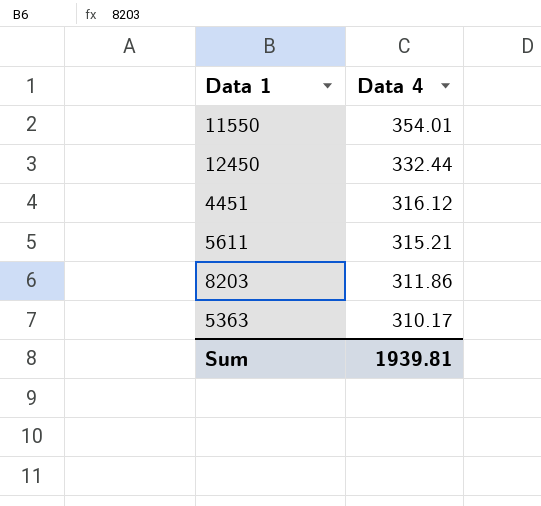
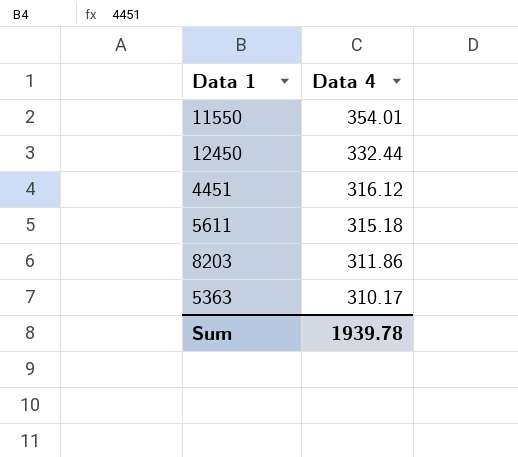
5611 | Data 4: 315.21 -> 315.18
Sum | Data 4: 1939.81 -> 1939.78

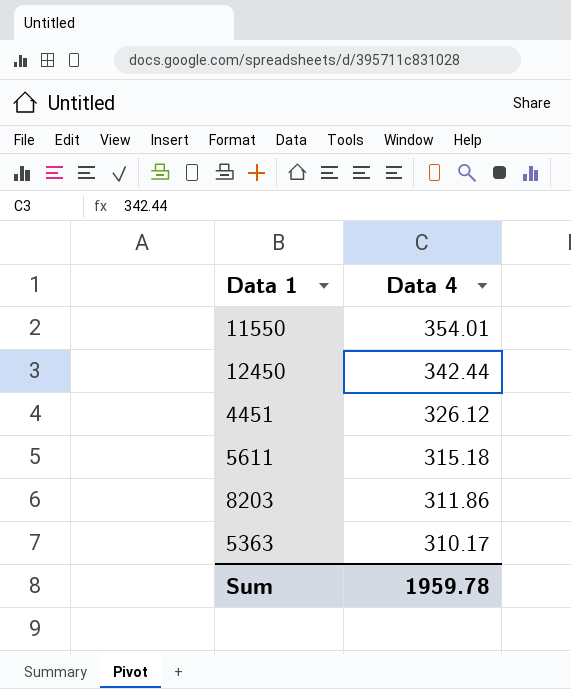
12450 | Data 4: 332.44 -> 342.44
4451 | Data 4: 316.12 -> 326.12
Sum | Data 4: 1939.78 -> 1959.78

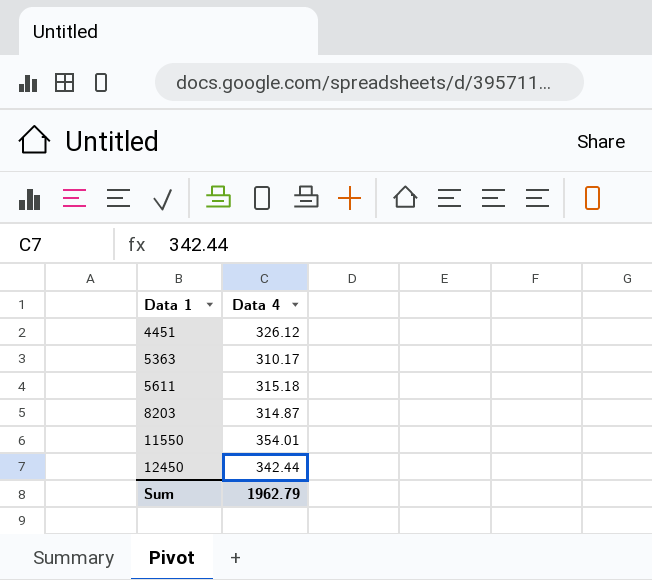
row order: Data 4 descending -> Data 1 ascending
8203 | Data 4: 311.86 -> 314.87
Sum | Data 4: 1959.78 -> 1962.79

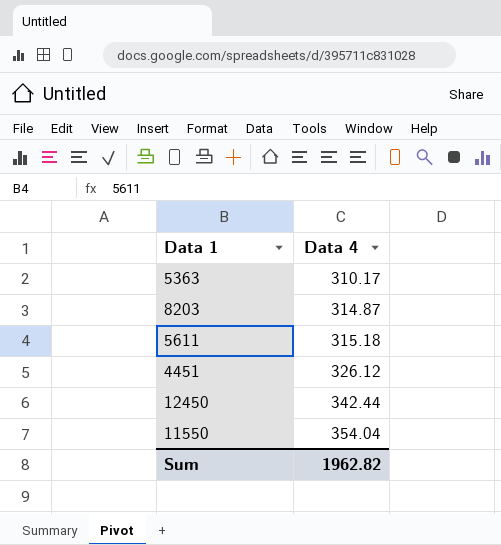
row order: Data 1 ascending -> Data 4 ascending
11550 | Data 4: 354.01 -> 354.04
Sum | Data 4: 1962.79 -> 1962.82

